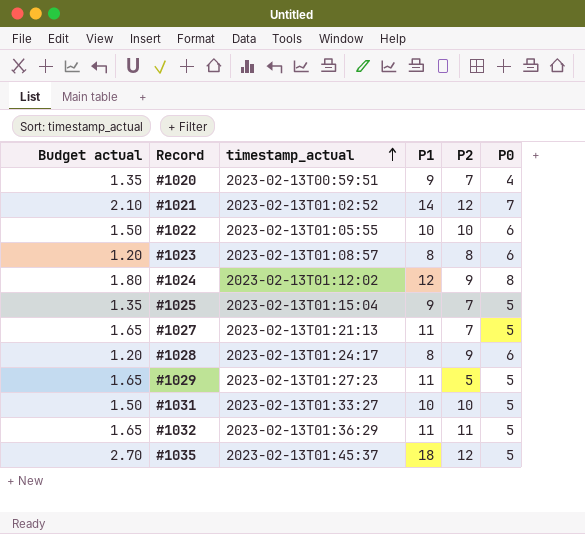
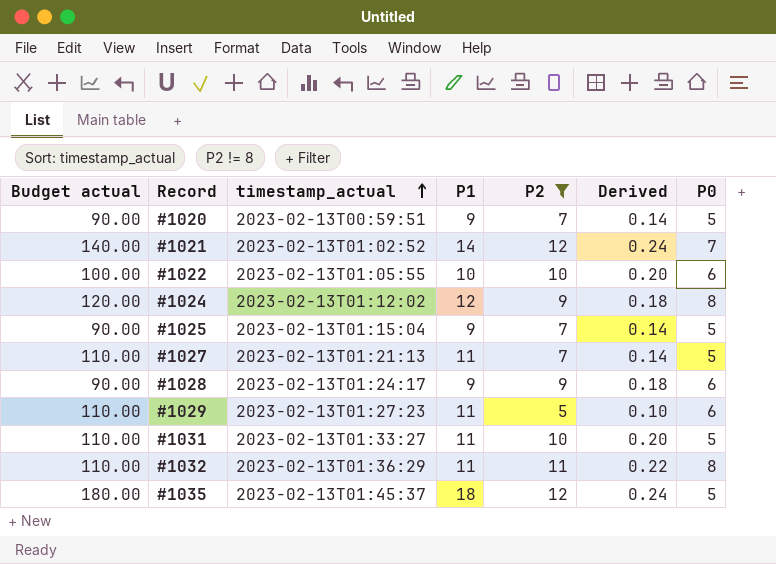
filter: none -> P2 != 8
column Budget actual | formula: [P1] * 0.15 -> [P1] * 10
column Derived | formula: none -> [P2] * 0.02
#1020 | P0: 4 -> 5
#1028 | P1: 8 -> 9
#1029 | P0: 5 -> 6
#1031 | P1: 10 -> 11
#1032 | P0: 5 -> 8

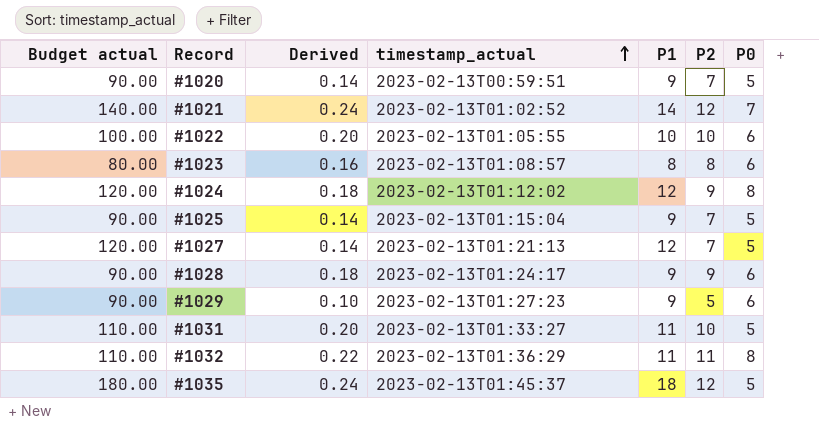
filter: P2 != 8 -> none
column Derived | position: 6 -> 3
#1027 | Budget actual: 110.00 -> 120.00
#1027 | P1: 11 -> 12
#1029 | Budget actual: 110.00 -> 90.00
#1029 | P1: 11 -> 9

